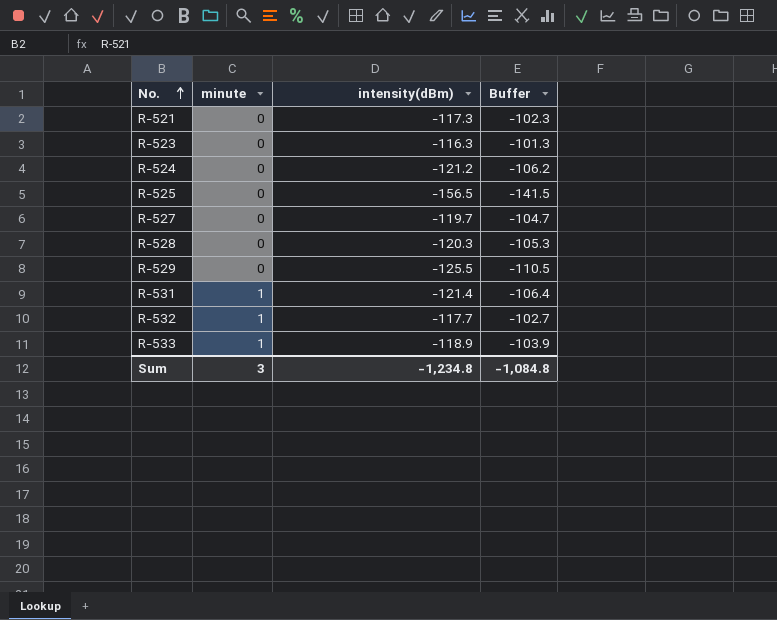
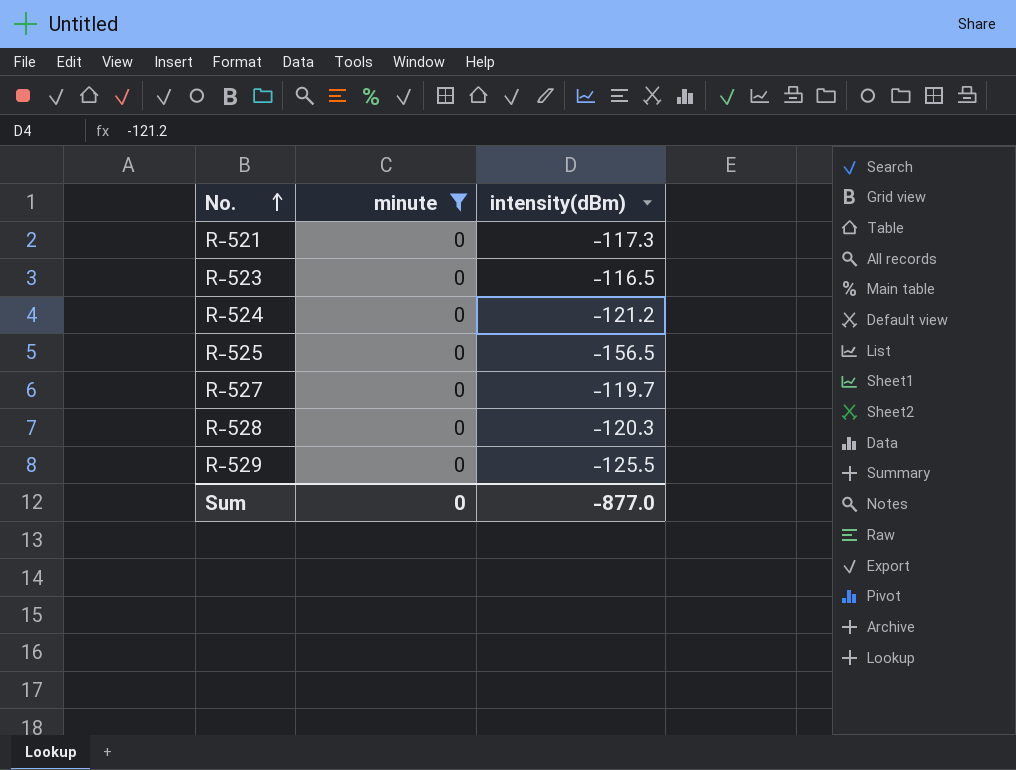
filter: none -> minute = 0
column Buffer | formula: [intensity(dBm)] + 15 -> none
R-523 | intensity(dBm): -116.3 -> -116.5
Sum | minute: 3 -> 0
Sum | intensity(dBm): -1,234.8 -> -877.0

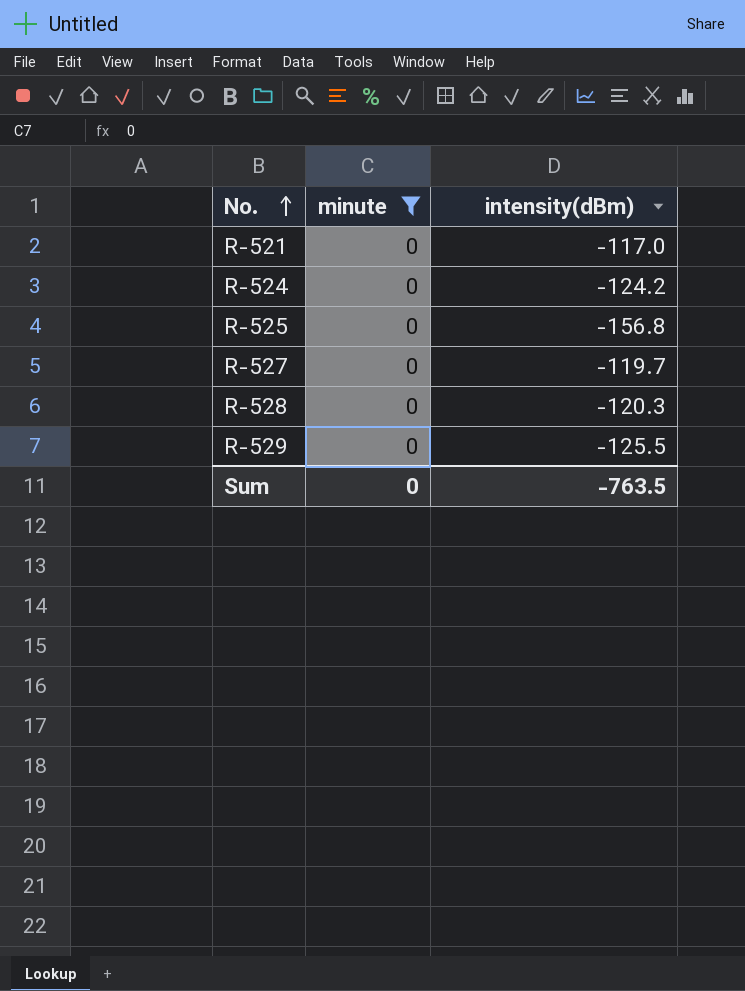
row R-523: 0 | -116.5 -> none
R-521 | intensity(dBm): -117.3 -> -117.0
R-524 | intensity(dBm): -121.2 -> -124.2
R-525 | intensity(dBm): -156.5 -> -156.8
Sum | intensity(dBm): -877.0 -> -763.5

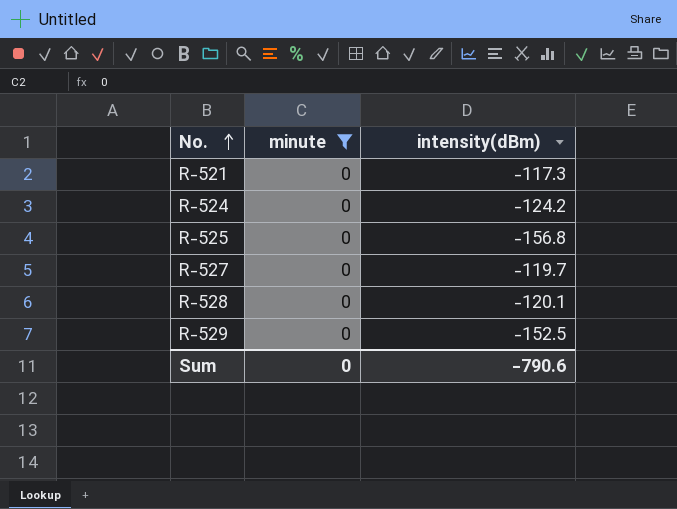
R-521 | intensity(dBm): -117.0 -> -117.3
R-528 | intensity(dBm): -120.3 -> -120.1
R-529 | intensity(dBm): -125.5 -> -152.5
Sum | intensity(dBm): -763.5 -> -790.6

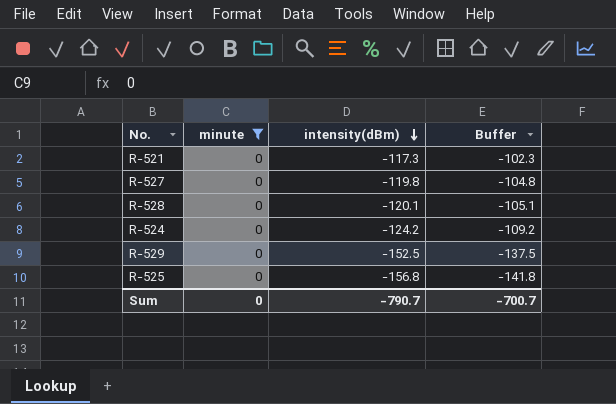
row order: No. ascending -> intensity(dBm) descending
column Buffer | formula: none -> [intensity(dBm)] + 15
R-527 | intensity(dBm): -119.7 -> -119.8
Sum | intensity(dBm): -790.6 -> -790.7

